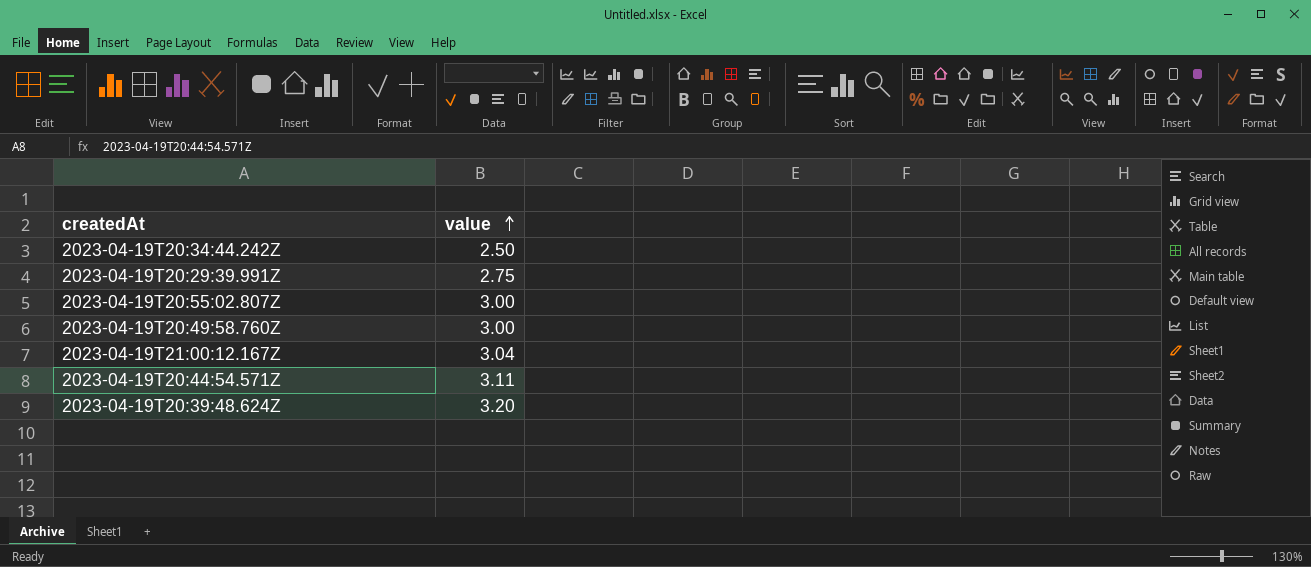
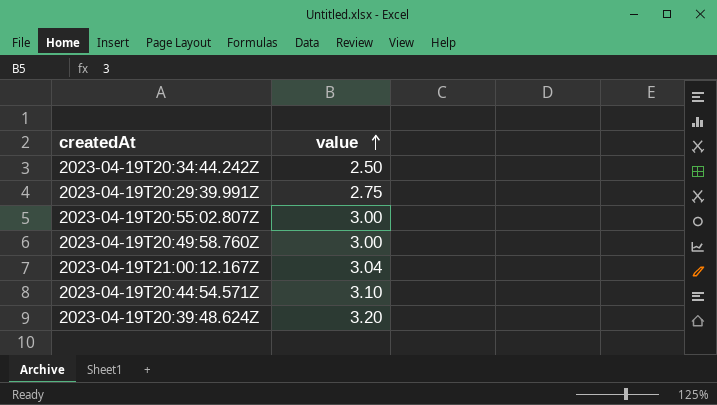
2023-04-19T20:44:54.571Z | value: 3.11 -> 3.10

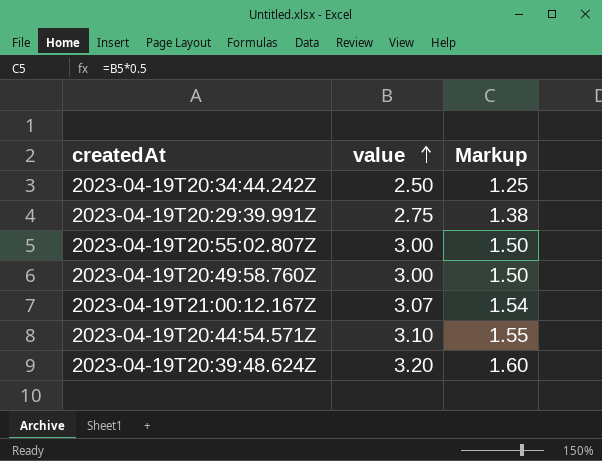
column Markup | formula: none -> [value] * 0.5
2023-04-19T21:00:12.167Z | value: 3.04 -> 3.07

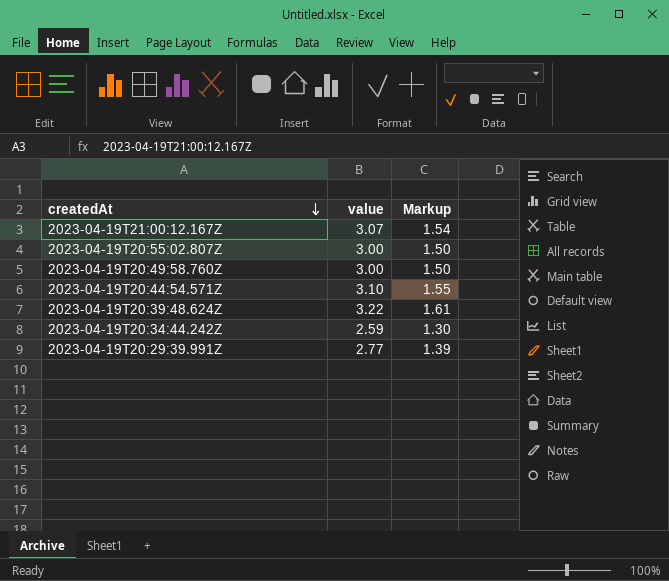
row order: value ascending -> createdAt descending
2023-04-19T20:39:48.624Z | value: 3.20 -> 3.22
2023-04-19T20:39:48.624Z | Markup: 1.60 -> 1.61
2023-04-19T20:34:44.242Z | value: 2.50 -> 2.59
2023-04-19T20:34:44.242Z | Markup: 1.25 -> 1.30
2023-04-19T20:29:39.991Z | value: 2.75 -> 2.77
2023-04-19T20:29:39.991Z | Markup: 1.38 -> 1.39

